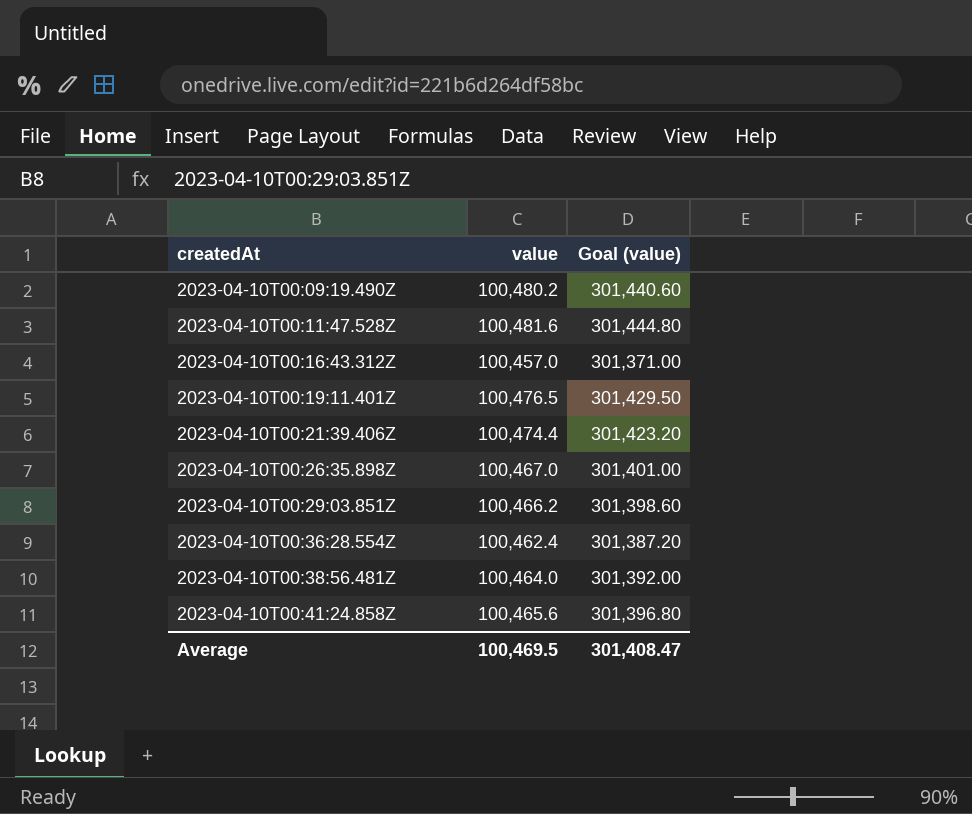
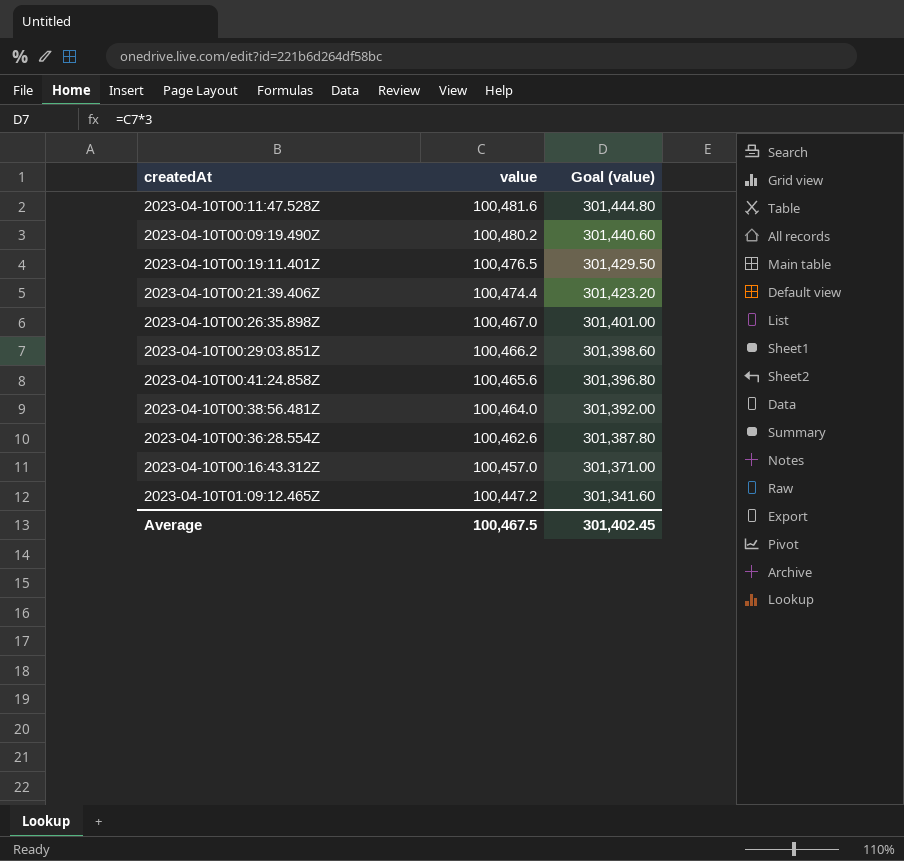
row order: createdAt ascending -> value descending
2023-04-10T00:36:28.554Z | value: 100,462.4 -> 100,462.6
2023-04-10T00:36:28.554Z | Goal (value): 301,387.20 -> 301,387.80
row 2023-04-10T01:09:12.465Z: none -> 100,447.2 | 301,341.60
Average | value: 100,469.5 -> 100,467.5
Average | Goal (value): 301,408.47 -> 301,402.45

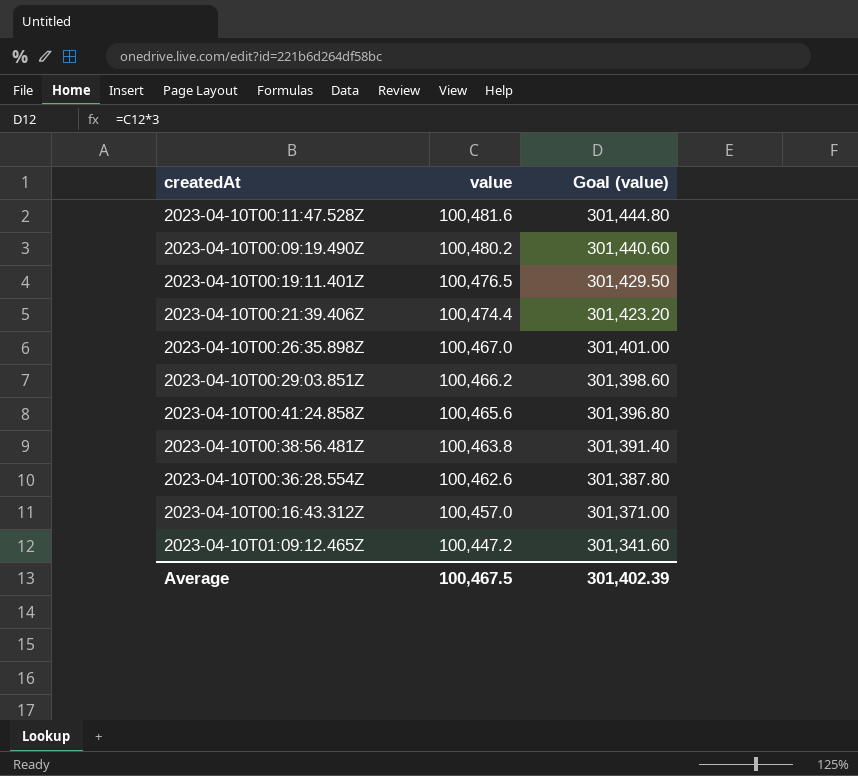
2023-04-10T00:38:56.481Z | value: 100,464.0 -> 100,463.8
2023-04-10T00:38:56.481Z | Goal (value): 301,392.00 -> 301,391.40
Average | Goal (value): 301,402.45 -> 301,402.39

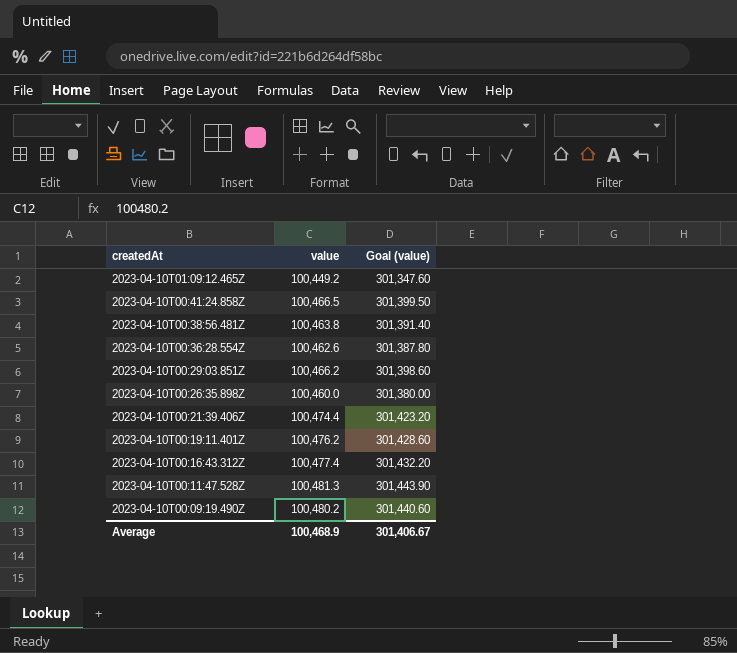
row order: value descending -> createdAt descending
2023-04-10T01:09:12.465Z | value: 100,447.2 -> 100,449.2
2023-04-10T01:09:12.465Z | Goal (value): 301,341.60 -> 301,347.60
2023-04-10T00:41:24.858Z | value: 100,465.6 -> 100,466.5
2023-04-10T00:41:24.858Z | Goal (value): 301,396.80 -> 301,399.50
2023-04-10T00:26:35.898Z | value: 100,467.0 -> 100,460.0
2023-04-10T00:26:35.898Z | Goal (value): 301,401.00 -> 301,380.00
2023-04-10T00:19:11.401Z | value: 100,476.5 -> 100,476.2
2023-04-10T00:19:11.401Z | Goal (value): 301,429.50 -> 301,428.60
2023-04-10T00:16:43.312Z | value: 100,457.0 -> 100,477.4
2023-04-10T00:16:43.312Z | Goal (value): 301,371.00 -> 301,432.20
2023-04-10T00:11:47.528Z | value: 100,481.6 -> 100,481.3
2023-04-10T00:11:47.528Z | Goal (value): 301,444.80 -> 301,443.90
Average | value: 100,467.5 -> 100,468.9
Average | Goal (value): 301,402.39 -> 301,406.67

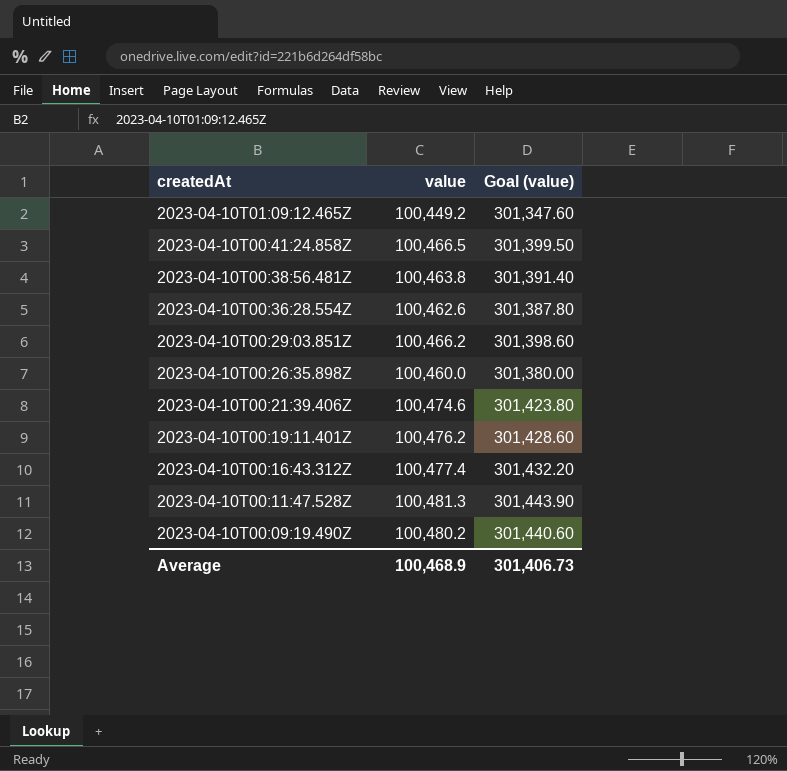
2023-04-10T00:21:39.406Z | value: 100,474.4 -> 100,474.6
2023-04-10T00:21:39.406Z | Goal (value): 301,423.20 -> 301,423.80
Average | Goal (value): 301,406.67 -> 301,406.73

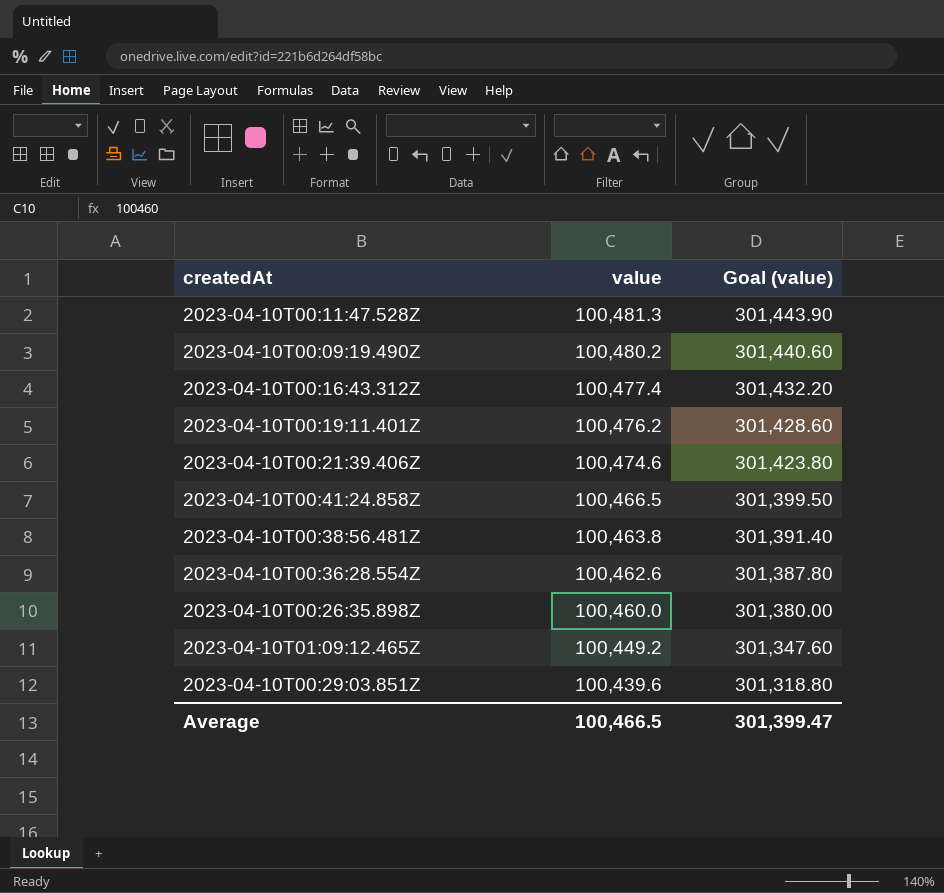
row order: createdAt descending -> value descending
2023-04-10T00:29:03.851Z | value: 100,466.2 -> 100,439.6
2023-04-10T00:29:03.851Z | Goal (value): 301,398.60 -> 301,318.80
Average | value: 100,468.9 -> 100,466.5
Average | Goal (value): 301,406.73 -> 301,399.47

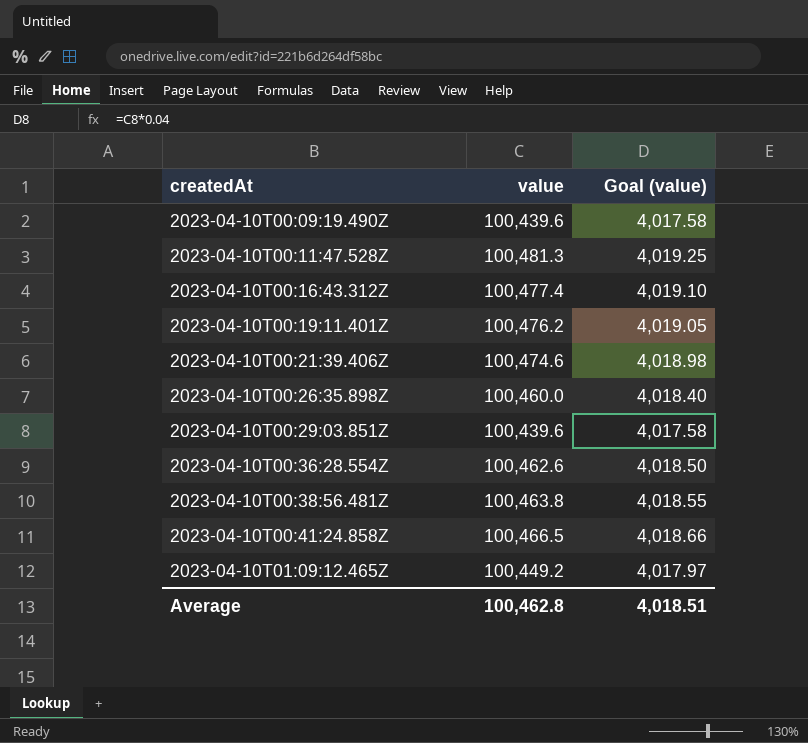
row order: value descending -> createdAt ascending
column Goal (value) | formula: [value] * 3 -> [value] * 0.04
2023-04-10T00:09:19.490Z | value: 100,480.2 -> 100,439.6
Average | value: 100,466.5 -> 100,462.8
Average | Goal (value): 301,399.47 -> 4,018.51

